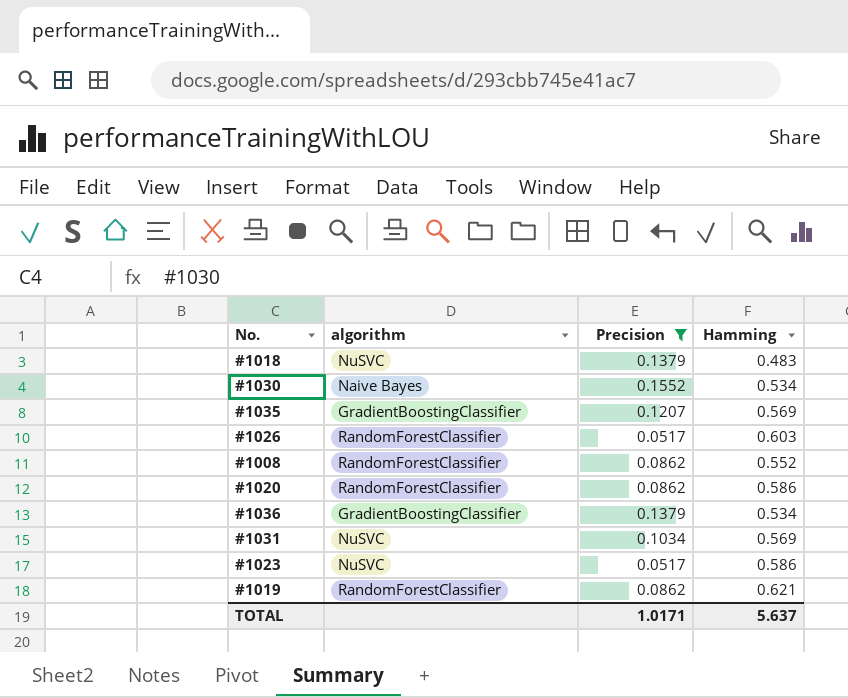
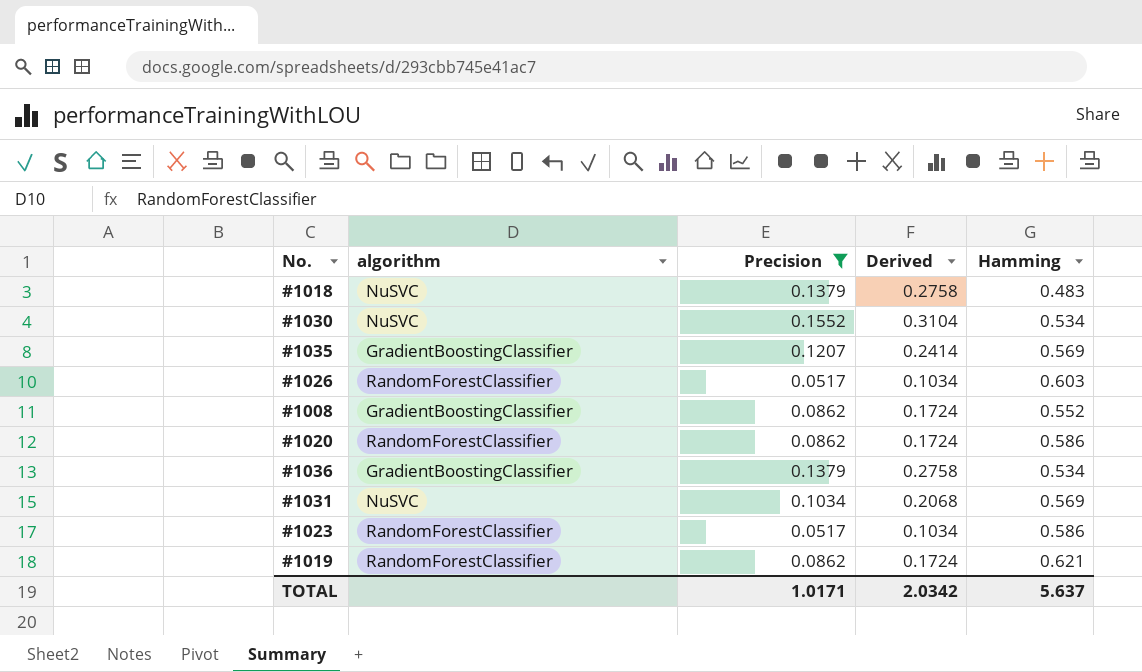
column Derived | formula: none -> [Precision] * 2
#1030 | algorithm: Naive Bayes -> NuSVC
#1008 | algorithm: RandomForestClassifier -> GradientBoostingClassifier
#1023 | algorithm: NuSVC -> RandomForestClassifier

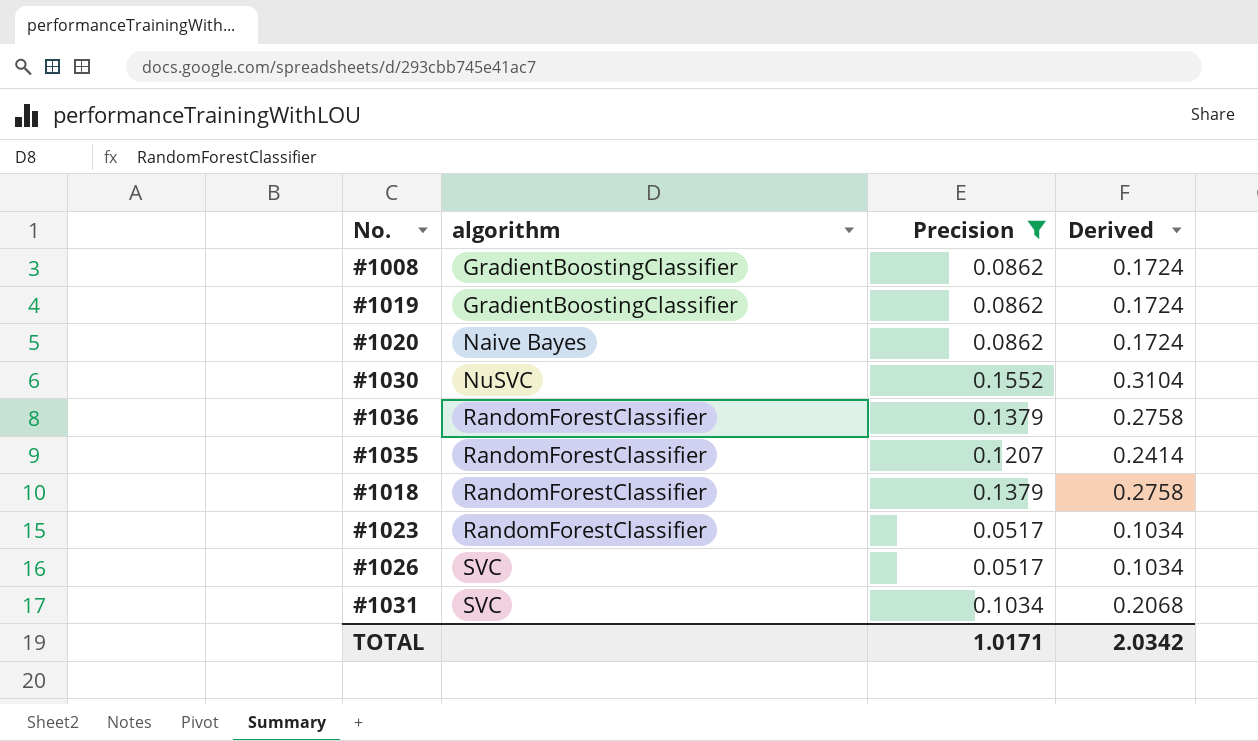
row order: none -> algorithm ascending
column Hamming | position: 5 -> none
#1019 | algorithm: RandomForestClassifier -> GradientBoostingClassifier
#1020 | algorithm: RandomForestClassifier -> Naive Bayes
#1036 | algorithm: GradientBoostingClassifier -> RandomForestClassifier
#1035 | algorithm: GradientBoostingClassifier -> RandomForestClassifier
#1018 | algorithm: NuSVC -> RandomForestClassifier
#1026 | algorithm: RandomForestClassifier -> SVC
#1031 | algorithm: NuSVC -> SVC

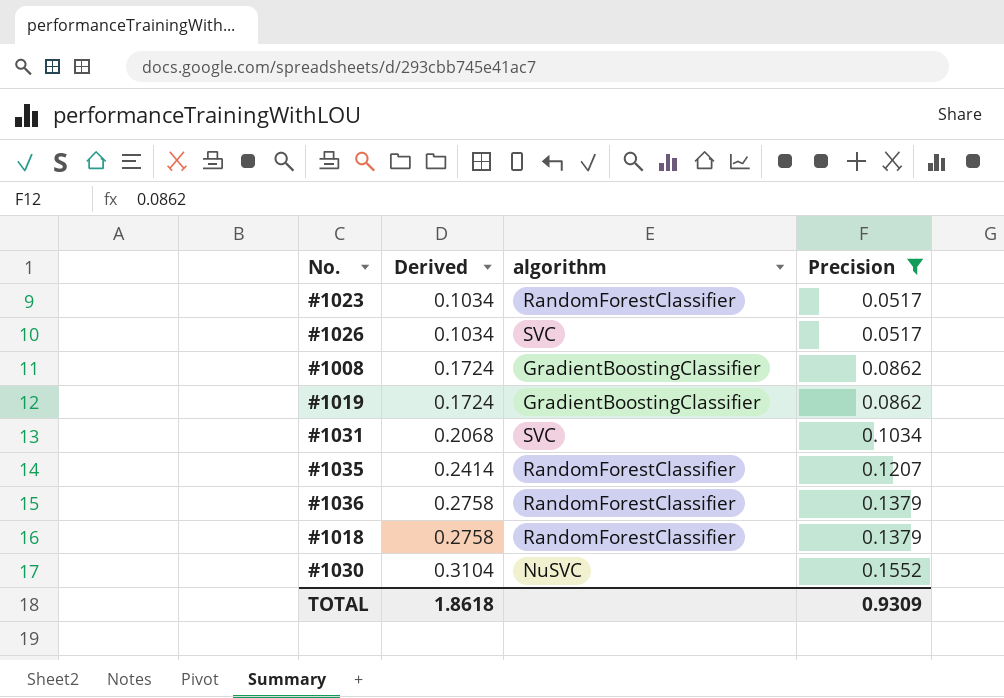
row order: algorithm ascending -> Derived ascending
column Derived | position: 4 -> 2
row #1020: Naive Bayes | 0.0862 | 0.1724 -> none
TOTAL | Derived: 2.0342 -> 1.8618
TOTAL | Precision: 1.0171 -> 0.9309

